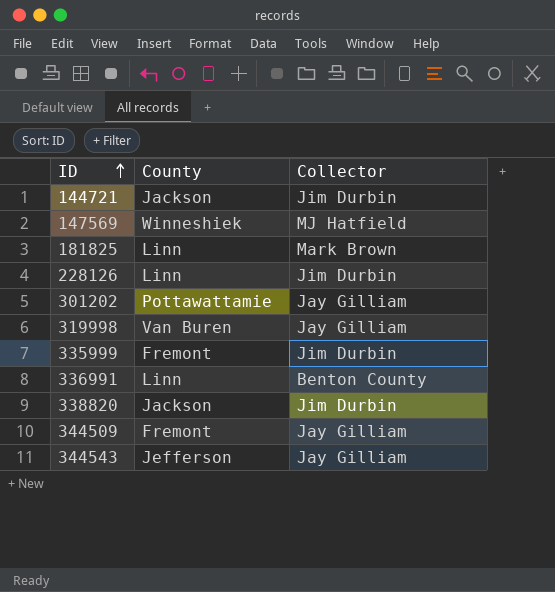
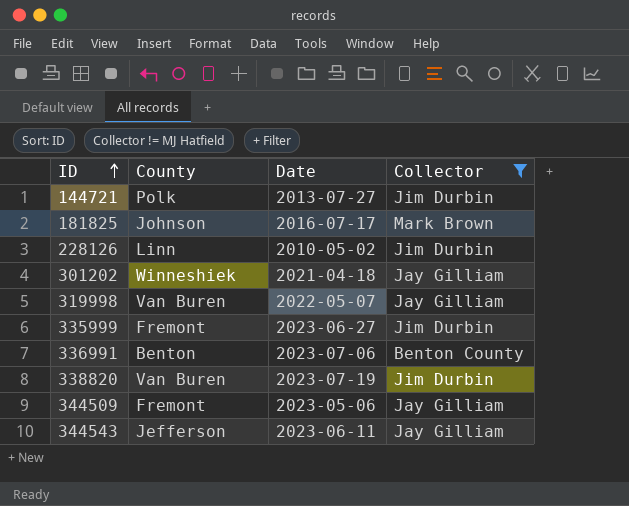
filter: none -> Collector != MJ Hatfield
column Date | position: none -> 3
144721 | County: Jackson -> Polk
181825 | County: Linn -> Johnson
301202 | County: Pottawattamie -> Winneshiek
336991 | County: Linn -> Benton
338820 | County: Jackson -> Van Buren

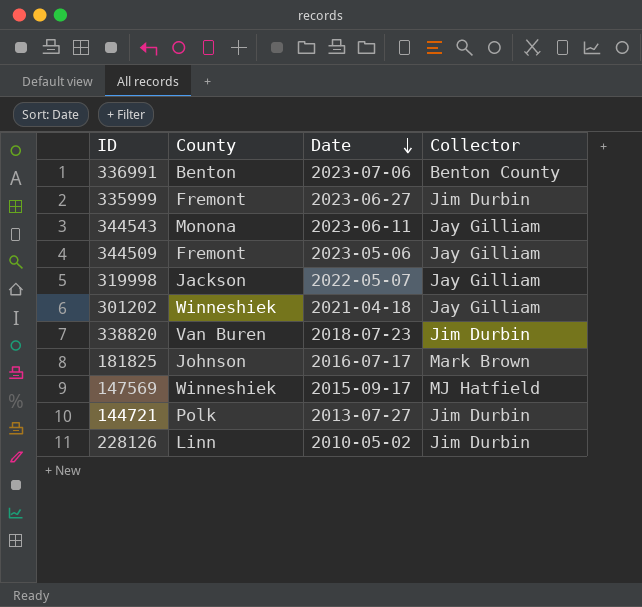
filter: Collector != MJ Hatfield -> none
row order: ID ascending -> Date descending
344543 | County: Jefferson -> Monona
319998 | County: Van Buren -> Jackson
338820 | Date: 2023-07-19 -> 2018-07-23

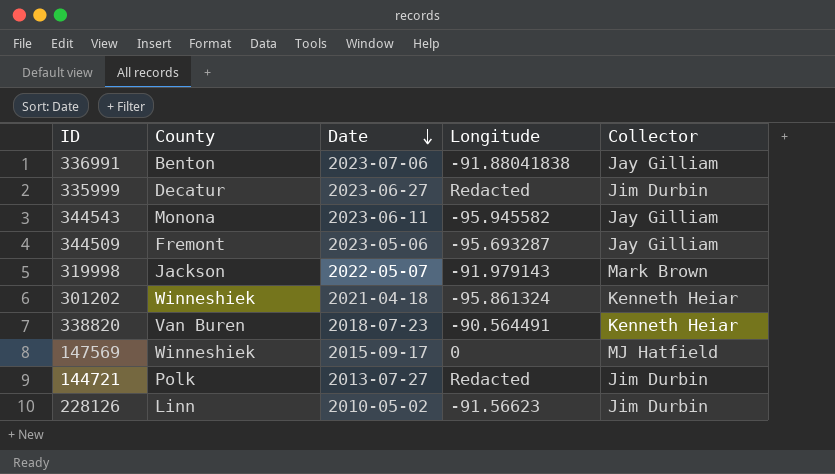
column Longitude | position: none -> 4
row 181825: Johnson | 2016-07-17 | Mark Brown -> none
336991 | Collector: Benton County -> Jay Gilliam
335999 | County: Fremont -> Decatur
319998 | Collector: Jay Gilliam -> Mark Brown
301202 | Collector: Jay Gilliam -> Kenneth Heiar
338820 | Collector: Jim Durbin -> Kenneth Heiar

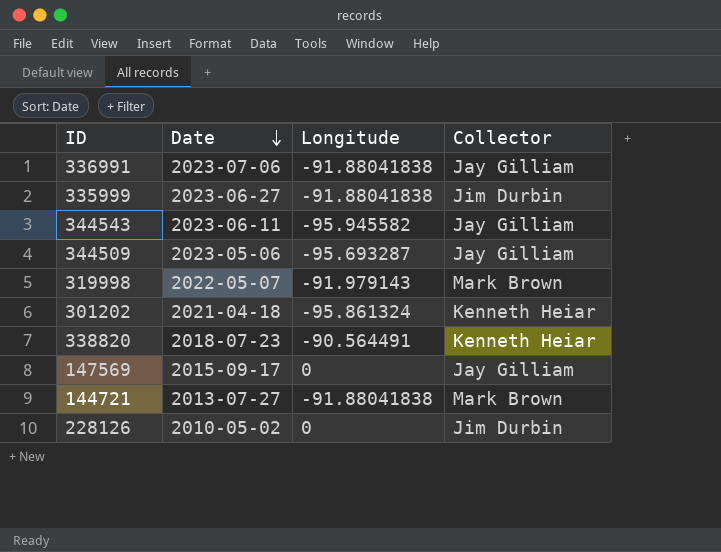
column County | position: 2 -> none
335999 | Longitude: Redacted -> -91.88041838
147569 | Collector: MJ Hatfield -> Jay Gilliam
144721 | Longitude: Redacted -> -91.88041838
144721 | Collector: Jim Durbin -> Mark Brown
228126 | Longitude: -91.56623 -> 0

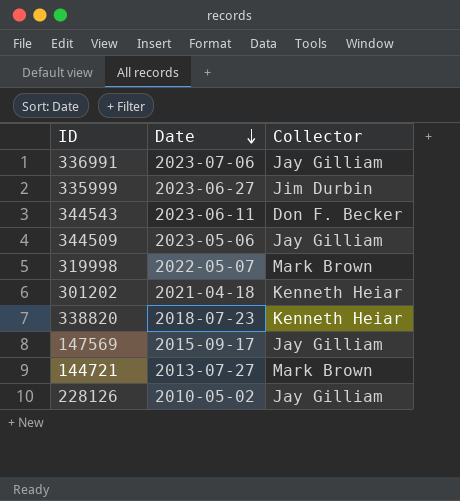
column Longitude | position: 3 -> none
344543 | Collector: Jay Gilliam -> Don F. Becker
228126 | Collector: Jim Durbin -> Jay Gilliam

